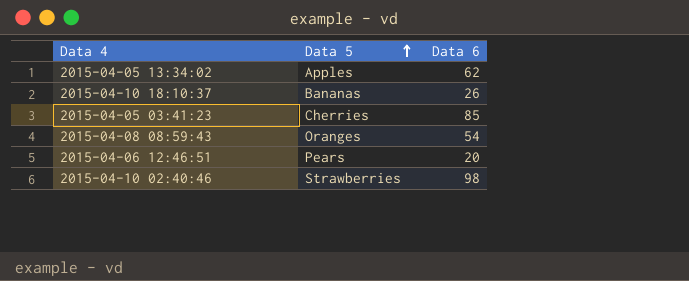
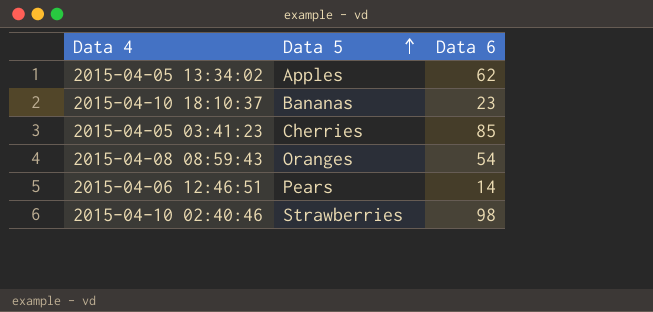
2015-04-10 18:10:37 | Data 6: 26 -> 23
2015-04-06 12:46:51 | Data 6: 20 -> 14

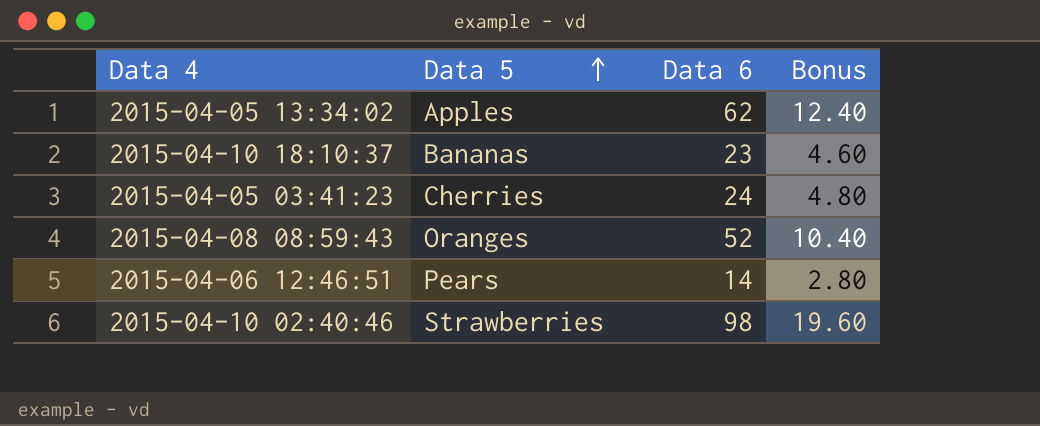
column Bonus | formula: none -> [Data 6] * 0.2
2015-04-05 03:41:23 | Data 6: 85 -> 24
2015-04-08 08:59:43 | Data 6: 54 -> 52

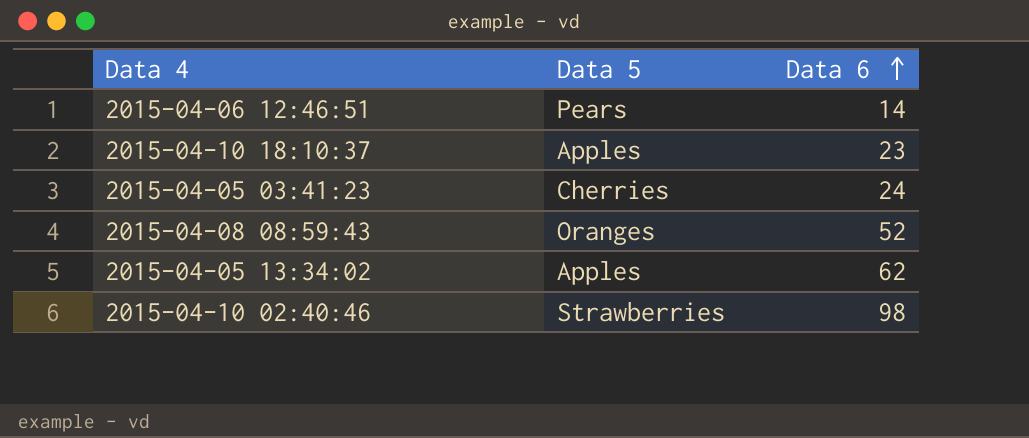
row order: Data 5 ascending -> Data 6 ascending
column Bonus | formula: [Data 6] * 0.2 -> none
2015-04-10 18:10:37 | Data 5: Bananas -> Apples

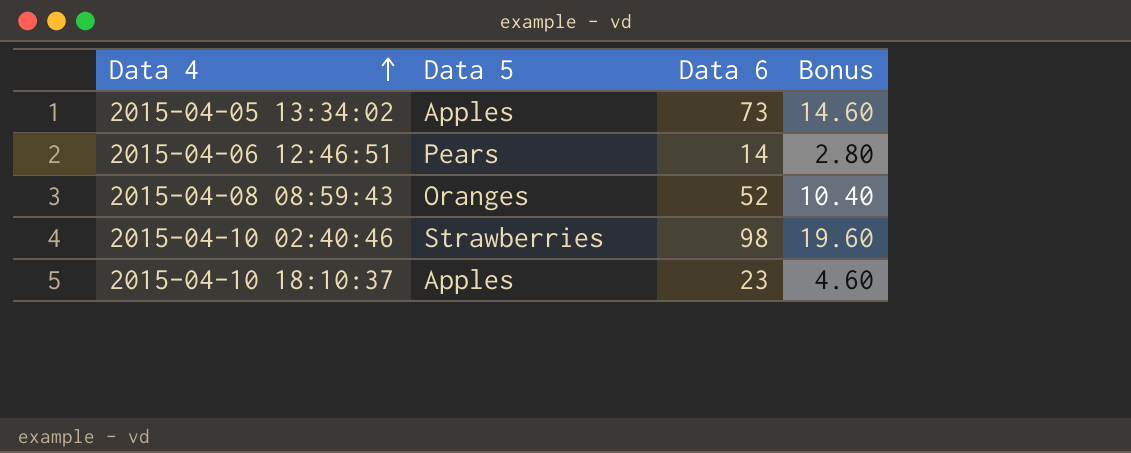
row order: Data 6 ascending -> Data 4 ascending
column Bonus | formula: none -> [Data 6] * 0.2
row 2015-04-05 03:41:23: Cherries | 24 -> none
2015-04-05 13:34:02 | Data 6: 62 -> 73

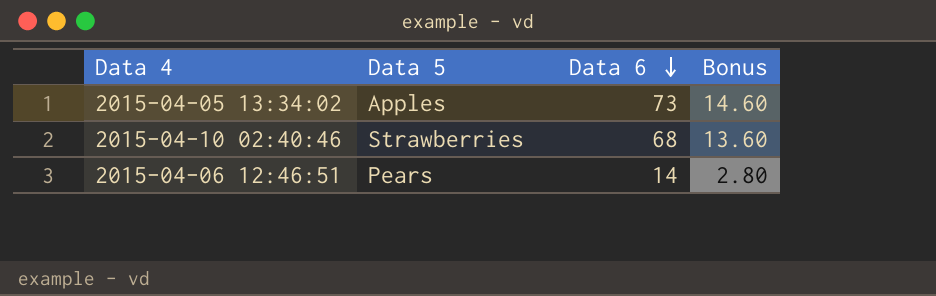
row order: Data 4 ascending -> Data 6 descending
row 2015-04-08 08:59:43: Oranges | 52 | 10.40 -> none
row 2015-04-10 18:10:37: Apples | 23 | 4.60 -> none
2015-04-10 02:40:46 | Data 6: 98 -> 68
2015-04-10 02:40:46 | Bonus: 19.60 -> 13.60

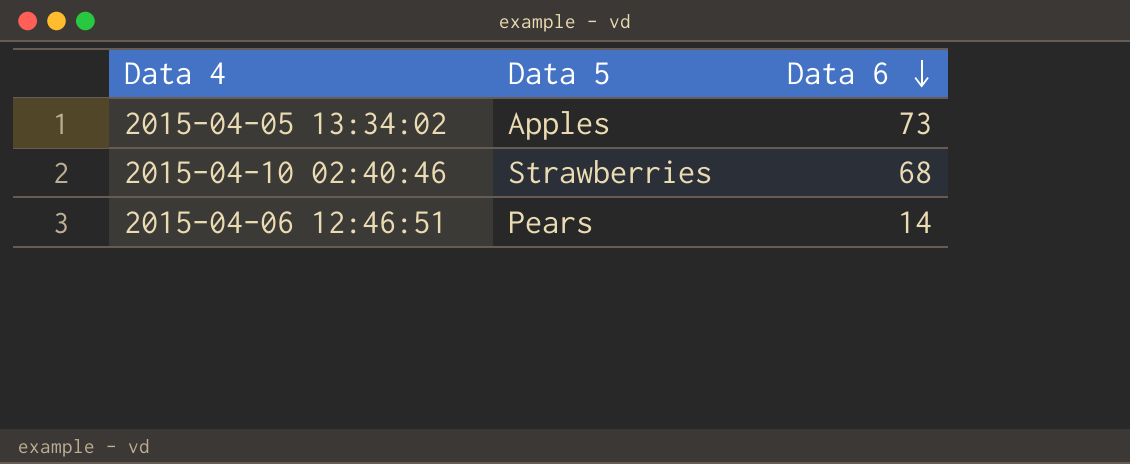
column Bonus | formula: [Data 6] * 0.2 -> none

